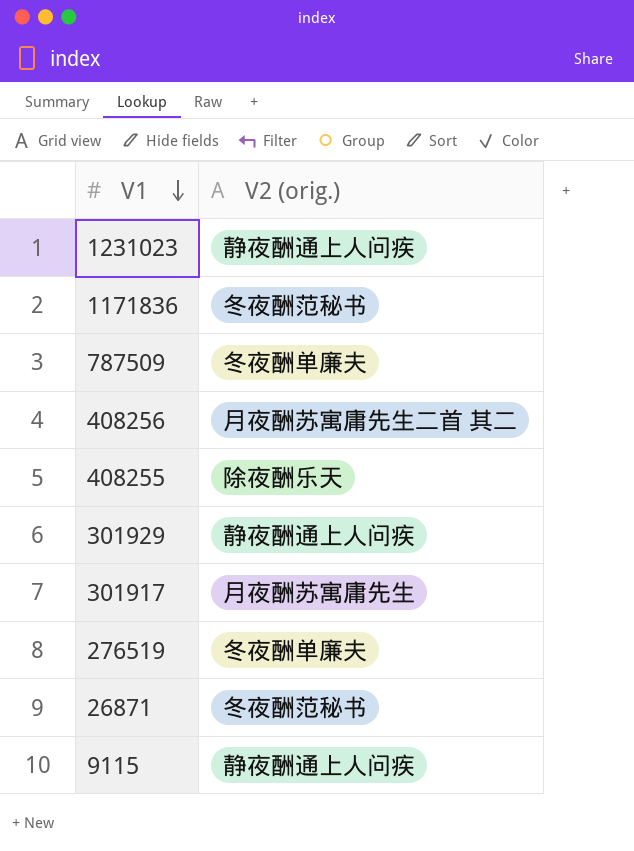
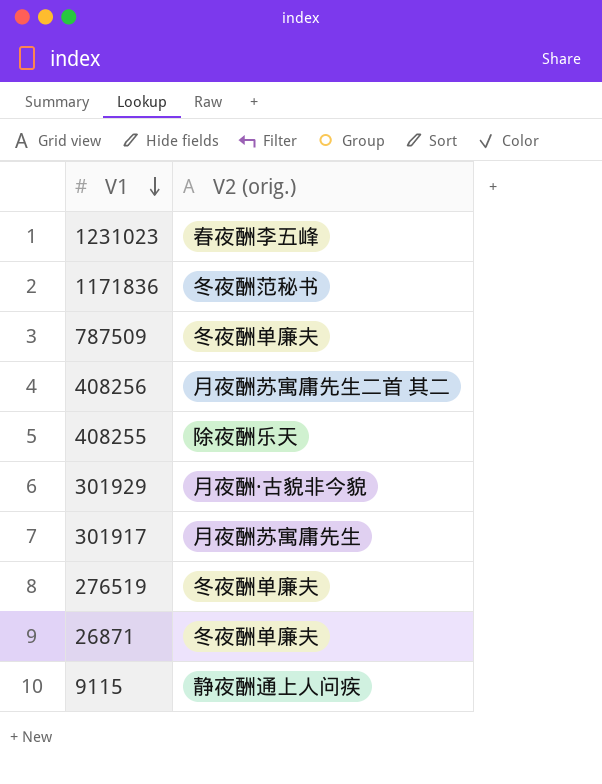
1231023 | V2 (orig.): 静夜酬通上人问疾 -> 春夜酬李五峰
301929 | V2 (orig.): 静夜酬通上人问疾 -> 月夜酬·古貌非今貌
26871 | V2 (orig.): 冬夜酬范秘书 -> 冬夜酬单廉夫

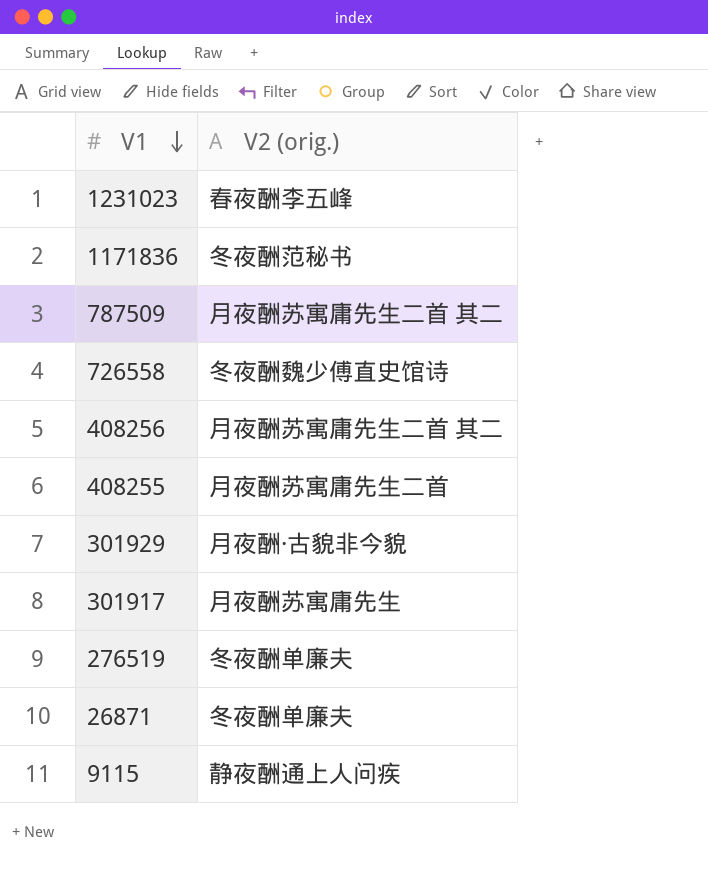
787509 | V2 (orig.): 冬夜酬单廉夫 -> 月夜酬苏寓庸先生二首 其二
row 726558: none -> 冬夜酬魏少傅直史馆诗
408255 | V2 (orig.): 除夜酬乐天 -> 月夜酬苏寓庸先生二首

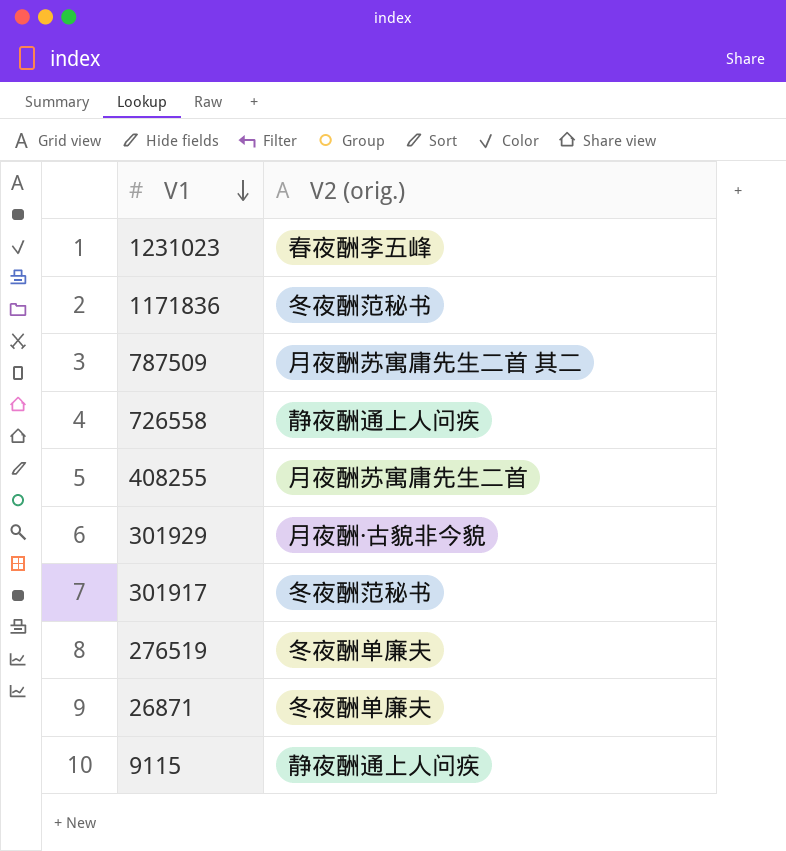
row 408256: 月夜酬苏寓庸先生二首 其二 -> none
726558 | V2 (orig.): 冬夜酬魏少傅直史馆诗 -> 静夜酬通上人问疾
301917 | V2 (orig.): 月夜酬苏寓庸先生 -> 冬夜酬范秘书

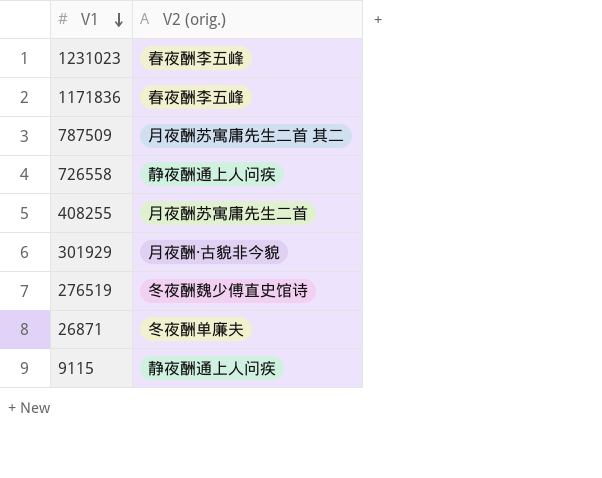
row 301917: 冬夜酬范秘书 -> none
1171836 | V2 (orig.): 冬夜酬范秘书 -> 春夜酬李五峰
276519 | V2 (orig.): 冬夜酬单廉夫 -> 冬夜酬魏少傅直史馆诗

